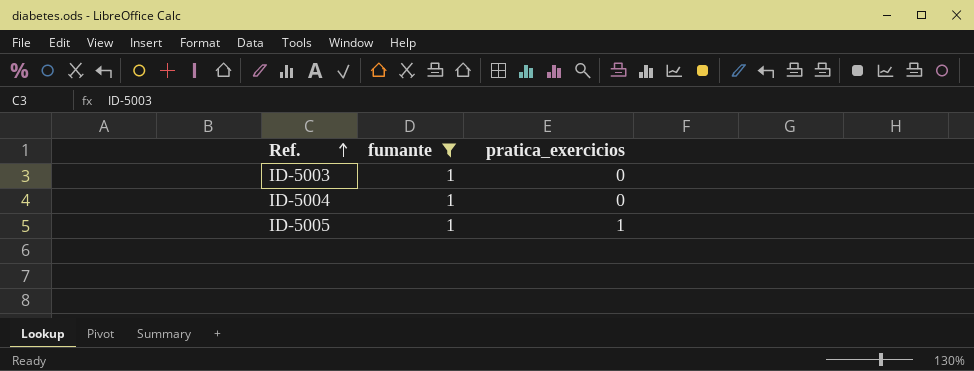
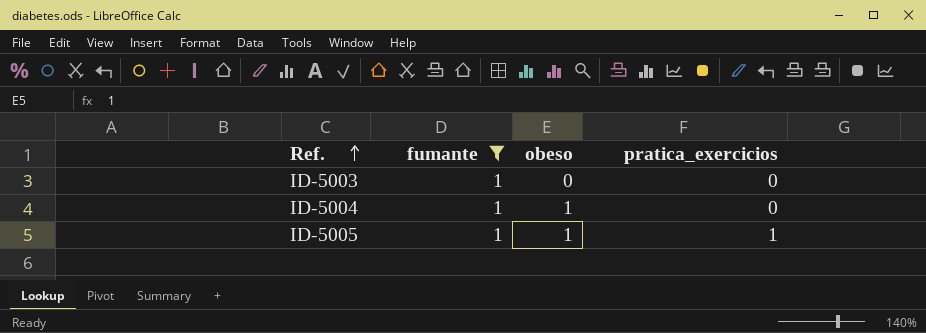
column obeso | position: none -> 3

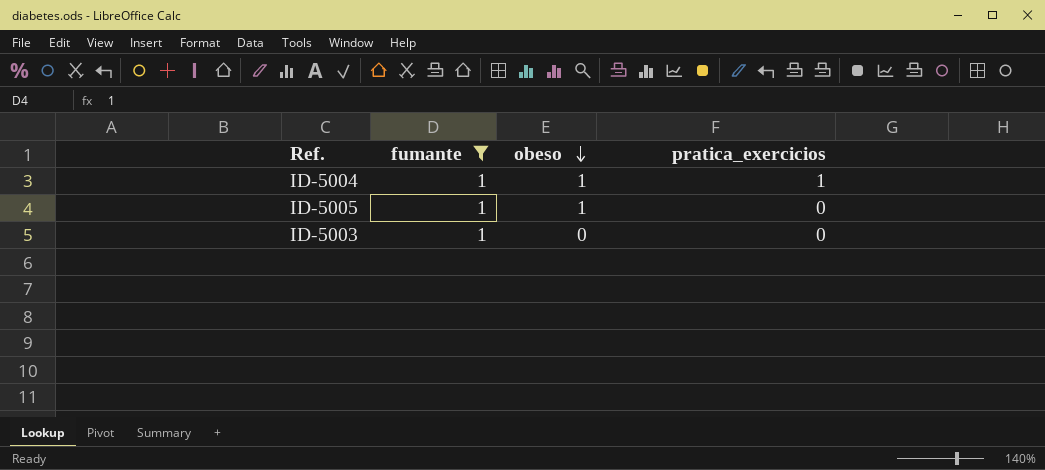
row order: Ref. ascending -> obeso descending
ID-5004 | pratica_exercicios: 0 -> 1
ID-5005 | pratica_exercicios: 1 -> 0

